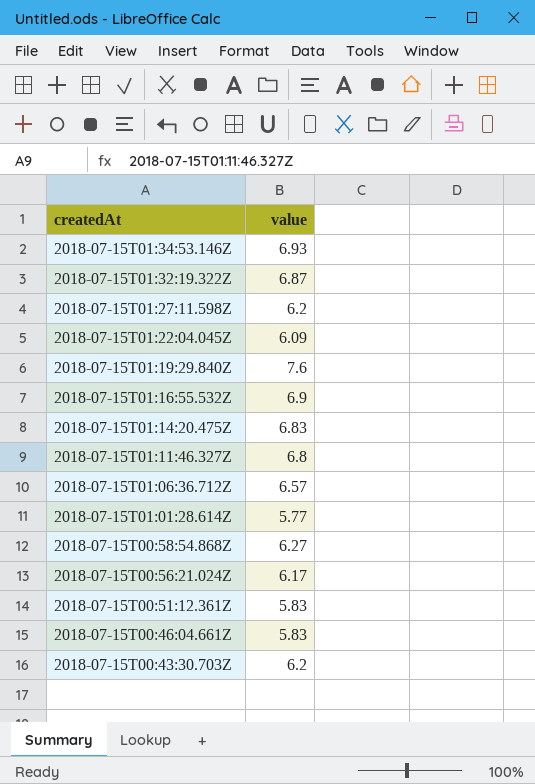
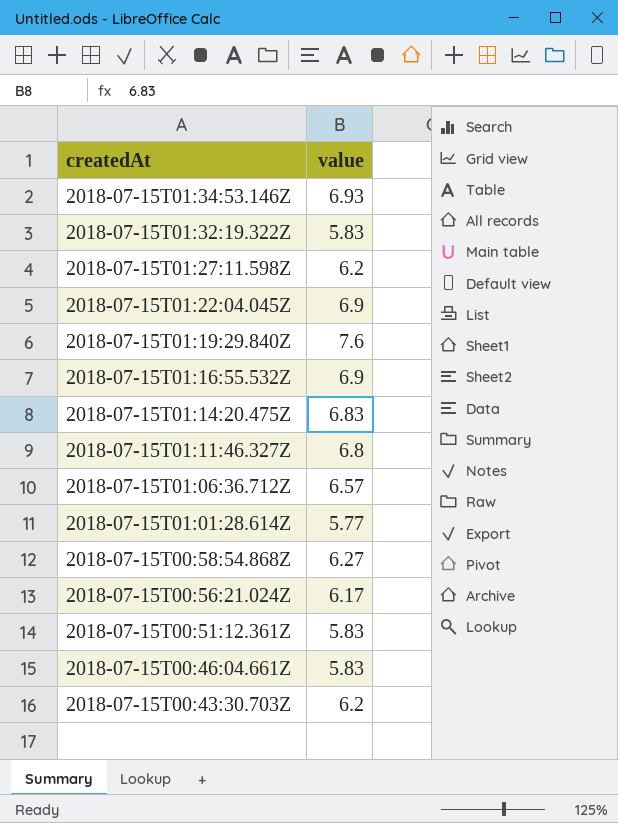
2018-07-15T01:32:19.322Z | value: 6.87 -> 5.83
2018-07-15T01:22:04.045Z | value: 6.09 -> 6.9

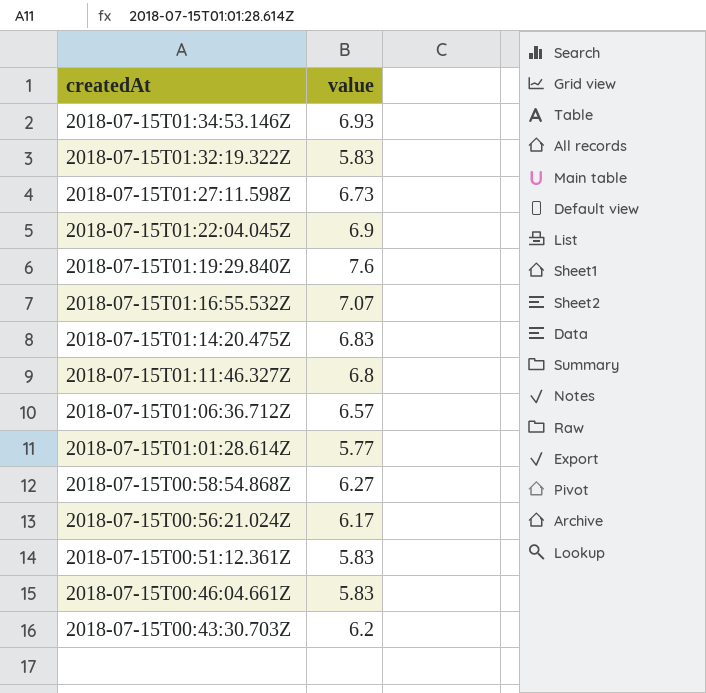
2018-07-15T01:27:11.598Z | value: 6.2 -> 6.73
2018-07-15T01:16:55.532Z | value: 6.9 -> 7.07

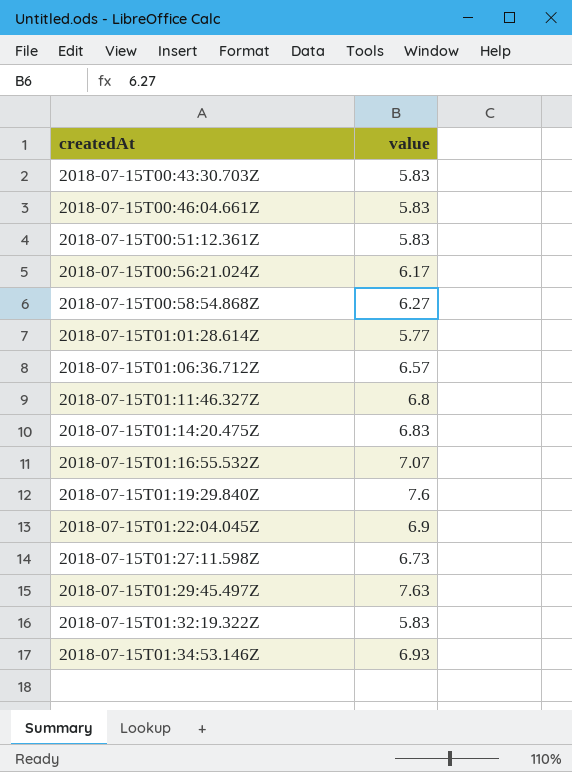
row order: createdAt descending -> createdAt ascending
2018-07-15T00:43:30.703Z | value: 6.2 -> 5.83
row 2018-07-15T01:29:45.497Z: none -> 7.63

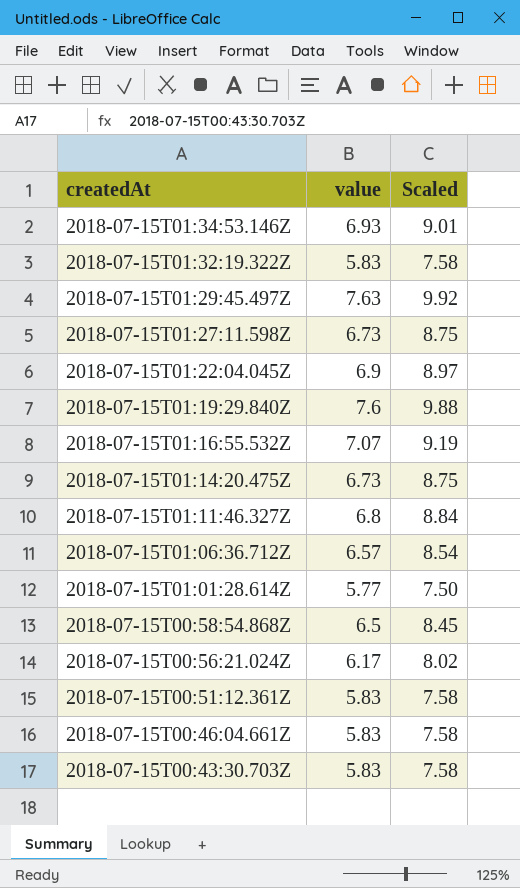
row order: createdAt ascending -> createdAt descending
column Scaled | formula: none -> [value] * 1.3
2018-07-15T01:14:20.475Z | value: 6.83 -> 6.73
2018-07-15T00:58:54.868Z | value: 6.27 -> 6.5

